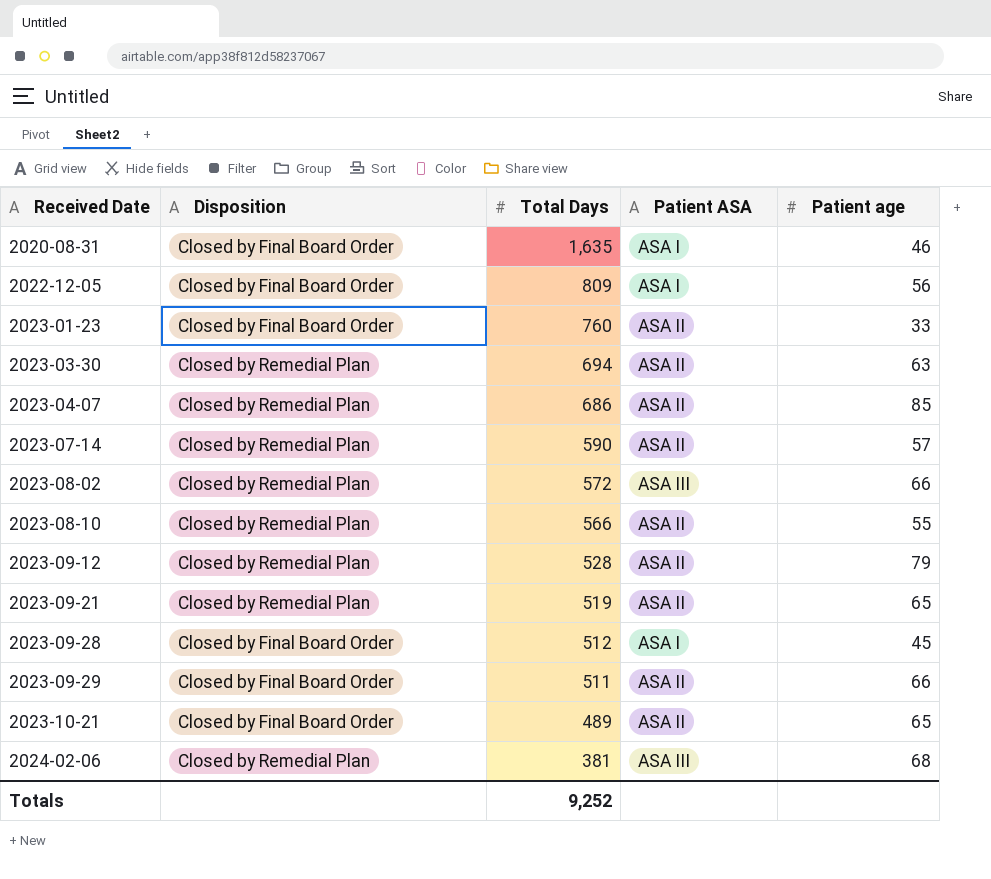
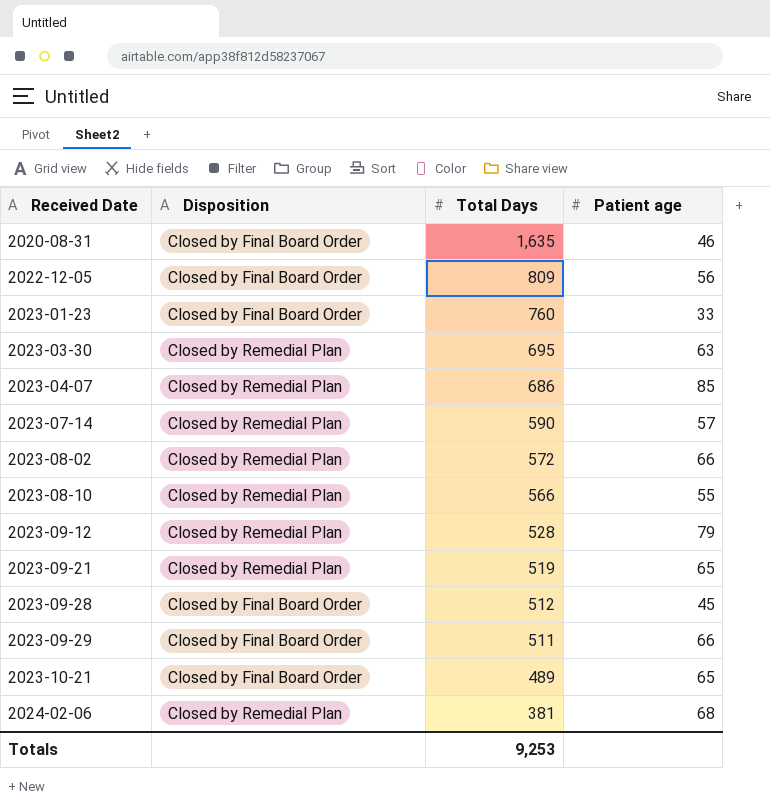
column Patient ASA | position: 4 -> none
2023-03-30 | Total Days: 694 -> 695
Totals | Total Days: 9,252 -> 9,253

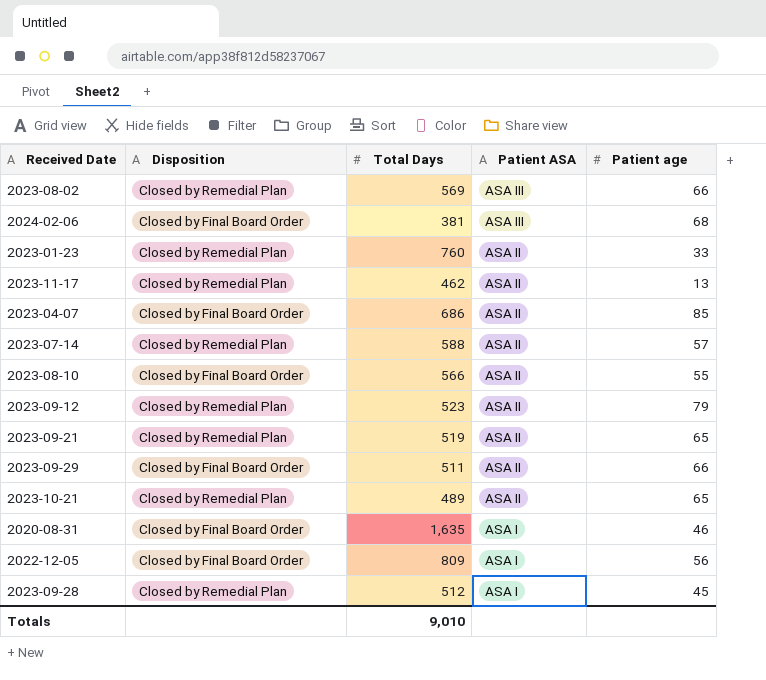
row order: Received Date ascending -> Patient ASA descending
column Patient ASA | position: none -> 4
row 2023-03-30: Closed by Remedial Plan | 695 | 63 -> none
2023-08-02 | Total Days: 572 -> 569
2024-02-06 | Disposition: Closed by Remedial Plan -> Closed by Final Board Order
2023-01-23 | Disposition: Closed by Final Board Order -> Closed by Remedial Plan
row 2023-11-17: none -> Closed by Remedial Plan | 462 | ASA II | 13
2023-04-07 | Disposition: Closed by Remedial Plan -> Closed by Final Board Order
2023-07-14 | Total Days: 590 -> 588
2023-08-10 | Disposition: Closed by Remedial Plan -> Closed by Final Board Order
2023-09-12 | Total Days: 528 -> 523
2023-10-21 | Disposition: Closed by Final Board Order -> Closed by Remedial Plan
2023-09-28 | Disposition: Closed by Final Board Order -> Closed by Remedial Plan
Totals | Total Days: 9,253 -> 9,010

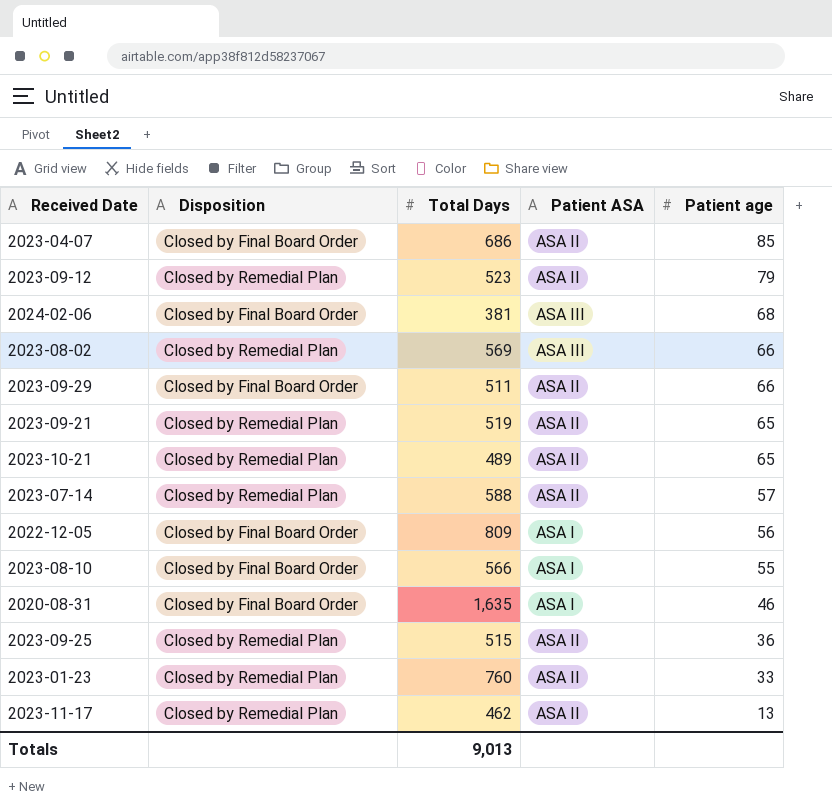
row order: Patient ASA descending -> Patient age descending
row 2023-09-28: Closed by Remedial Plan | 512 | ASA I | 45 -> none
2023-08-10 | Patient ASA: ASA II -> ASA I
row 2023-09-25: none -> Closed by Remedial Plan | 515 | ASA II | 36
Totals | Total Days: 9,010 -> 9,013

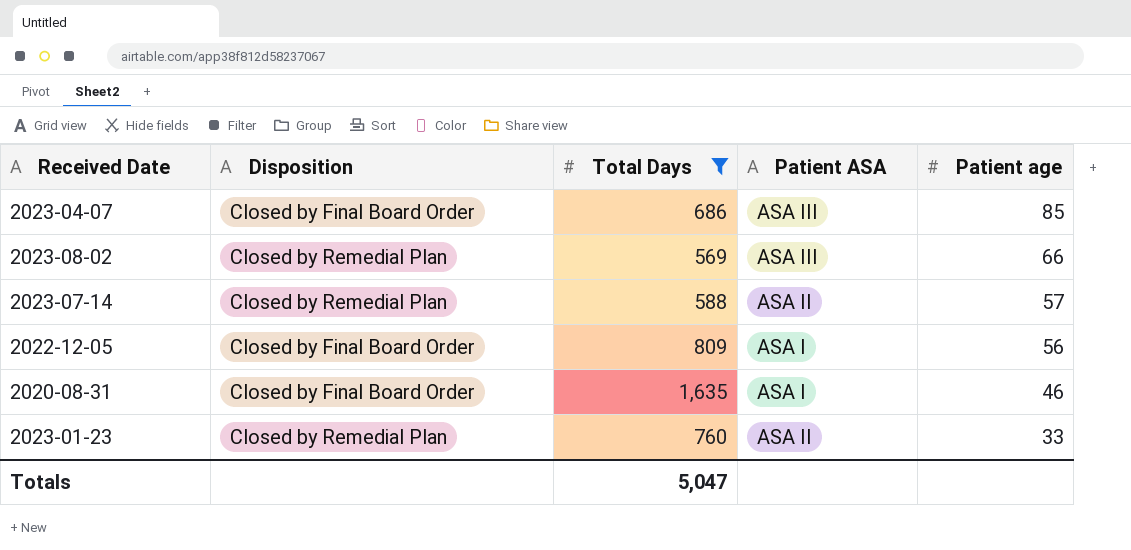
filter: none -> Total Days >= 569
2023-04-07 | Patient ASA: ASA II -> ASA III
Totals | Total Days: 9,013 -> 5,047

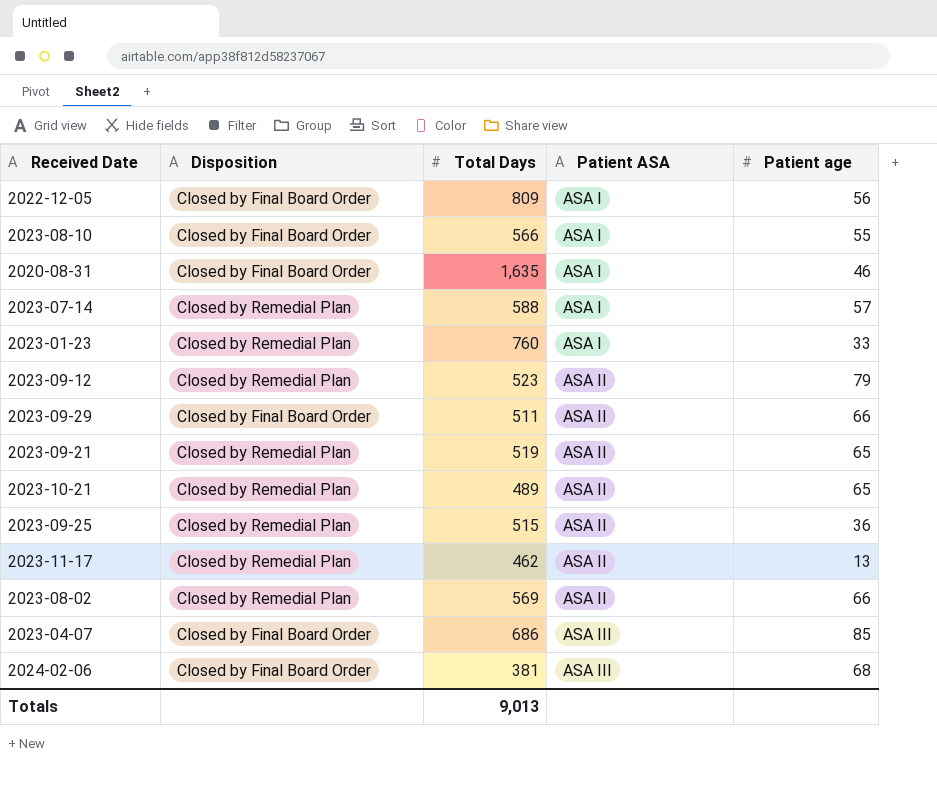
filter: Total Days >= 569 -> none
row order: Patient age descending -> Patient ASA ascending
2023-07-14 | Patient ASA: ASA II -> ASA I
2023-01-23 | Patient ASA: ASA II -> ASA I
2023-08-02 | Patient ASA: ASA III -> ASA II
Totals | Total Days: 5,047 -> 9,013

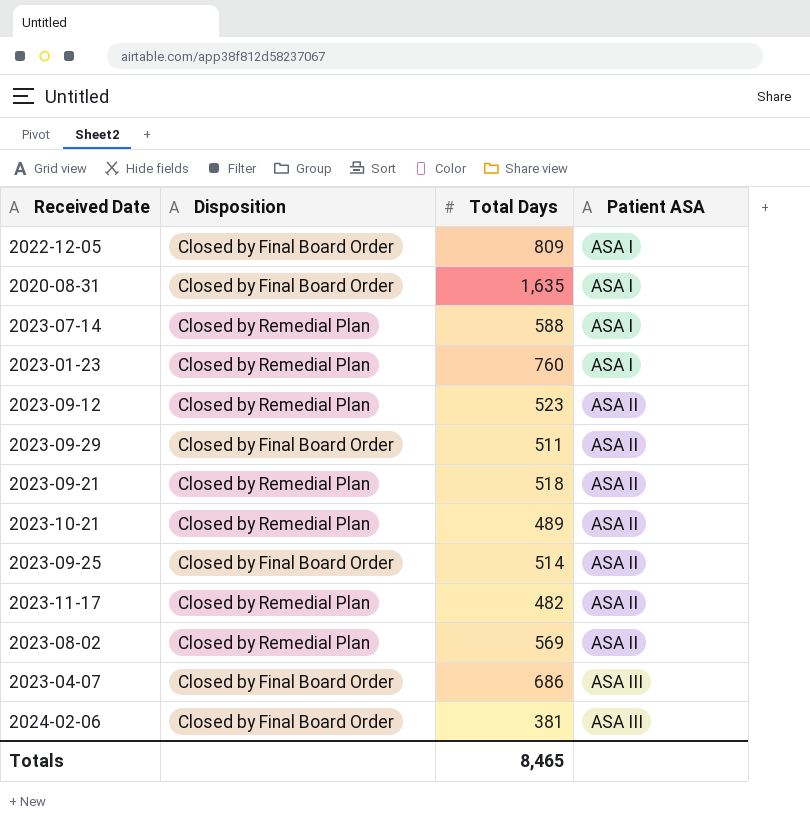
column Patient age | position: 5 -> none
row 2023-08-10: Closed by Final Board Order | 566 | ASA I | 55 -> none
2023-09-21 | Total Days: 519 -> 518
2023-09-25 | Disposition: Closed by Remedial Plan -> Closed by Final Board Order
2023-09-25 | Total Days: 515 -> 514
2023-11-17 | Total Days: 462 -> 482
Totals | Total Days: 9,013 -> 8,465

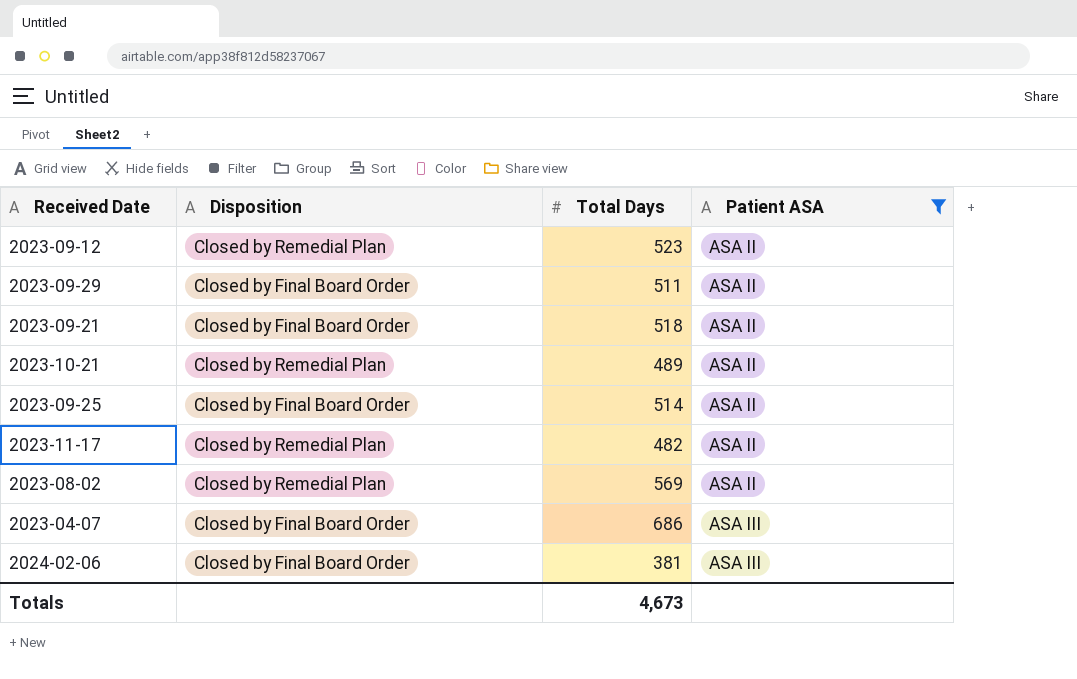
filter: none -> Patient ASA != ASA I
2023-09-21 | Disposition: Closed by Remedial Plan -> Closed by Final Board Order
Totals | Total Days: 8,465 -> 4,673

